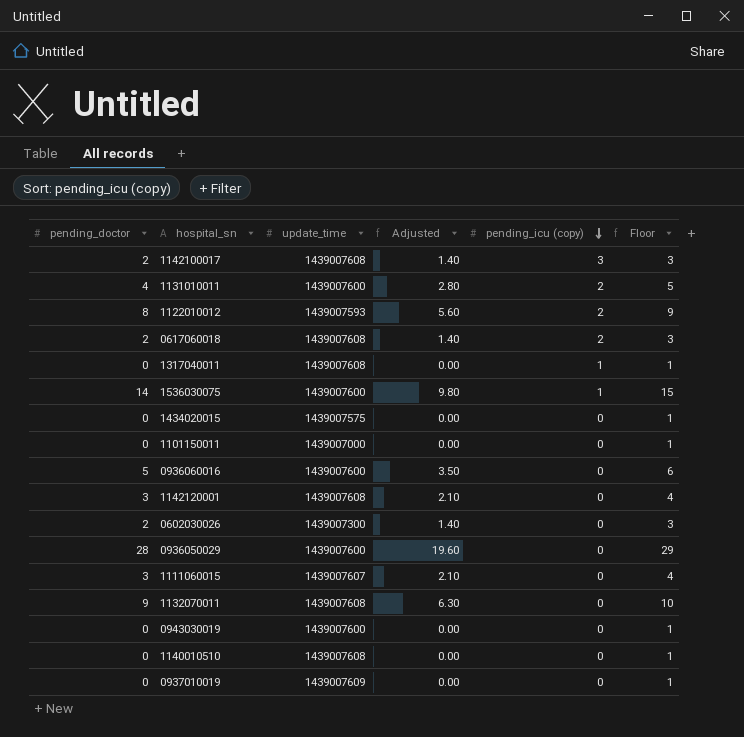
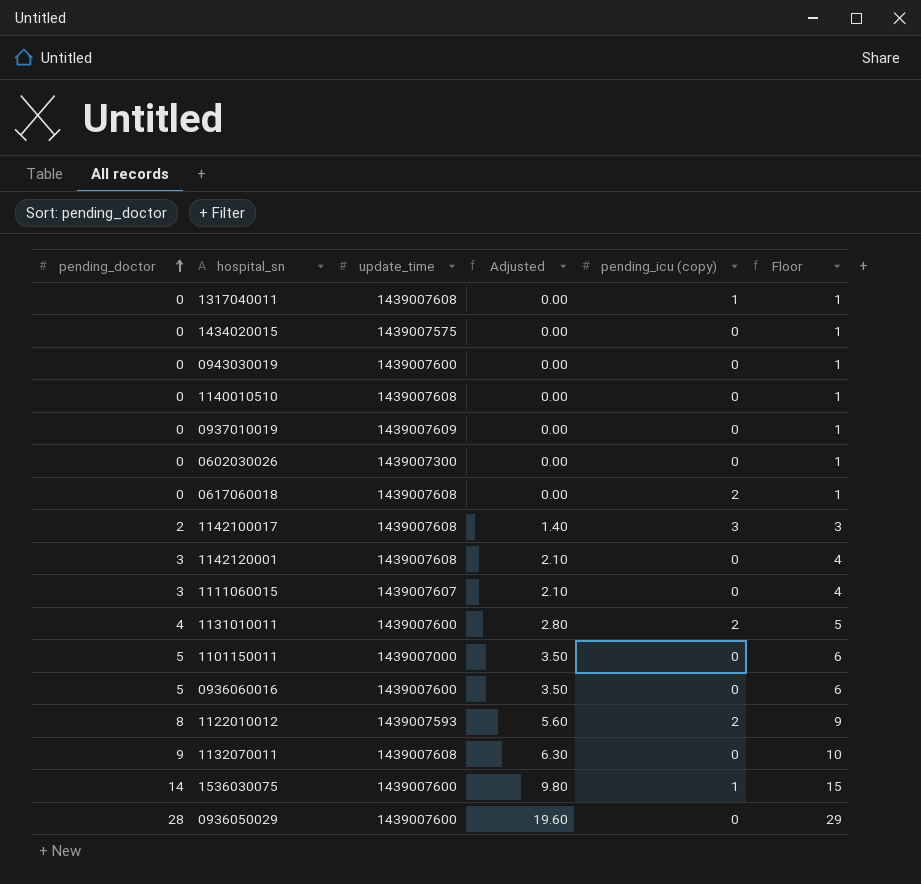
row order: pending_icu (copy) descending -> pending_doctor ascending
0602030026 | pending_doctor: 2 -> 0
0602030026 | Adjusted: 1.40 -> 0.00
0602030026 | Floor: 3 -> 1
0617060018 | pending_doctor: 2 -> 0
0617060018 | Adjusted: 1.40 -> 0.00
0617060018 | Floor: 3 -> 1
1101150011 | pending_doctor: 0 -> 5
1101150011 | Adjusted: 0.00 -> 3.50
1101150011 | Floor: 1 -> 6

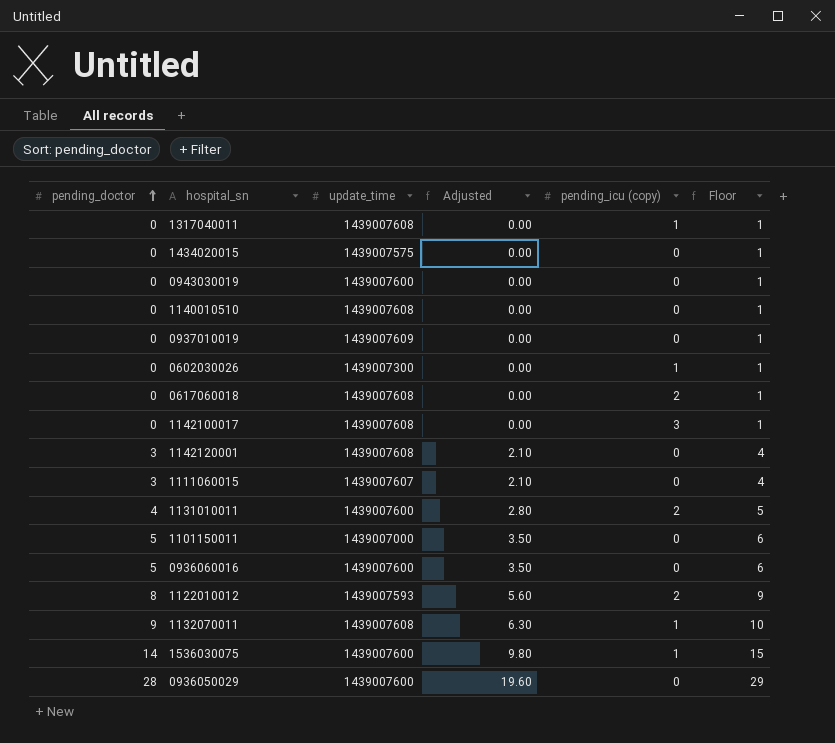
0602030026 | pending_icu (copy): 0 -> 1
1142100017 | pending_doctor: 2 -> 0
1142100017 | Adjusted: 1.40 -> 0.00
1142100017 | Floor: 3 -> 1
1132070011 | pending_icu (copy): 0 -> 1

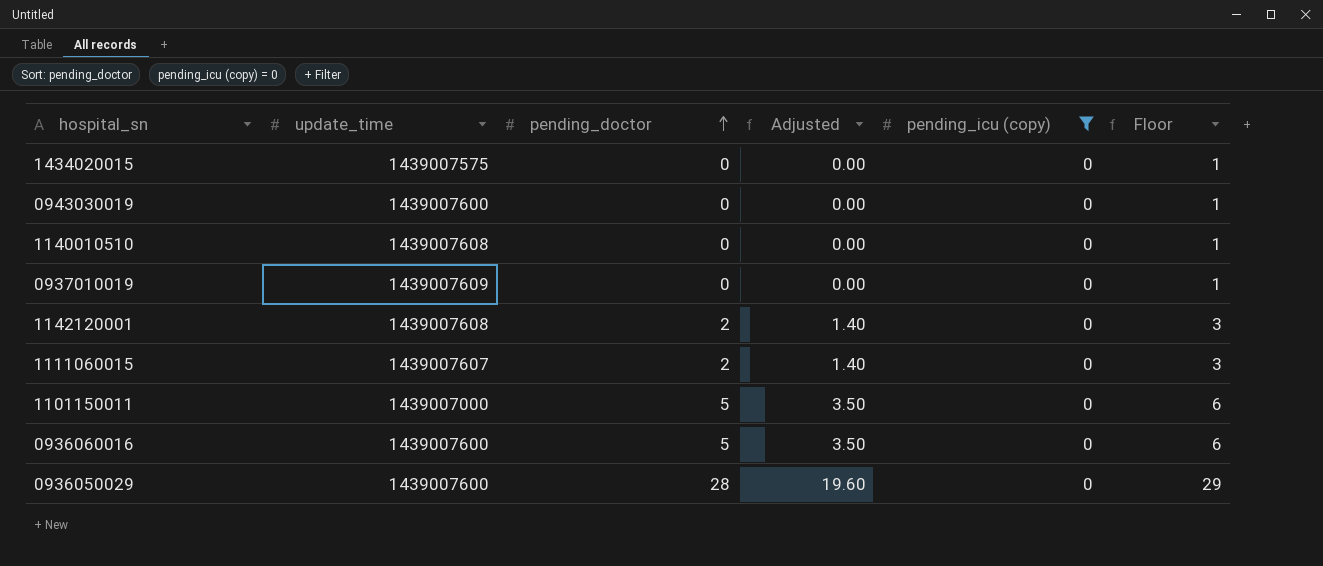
filter: none -> pending_icu (copy) = 0
column pending_doctor | position: 1 -> 3
1142120001 | pending_doctor: 3 -> 2
1142120001 | Adjusted: 2.10 -> 1.40
1142120001 | Floor: 4 -> 3
1111060015 | pending_doctor: 3 -> 2
1111060015 | Adjusted: 2.10 -> 1.40
1111060015 | Floor: 4 -> 3

